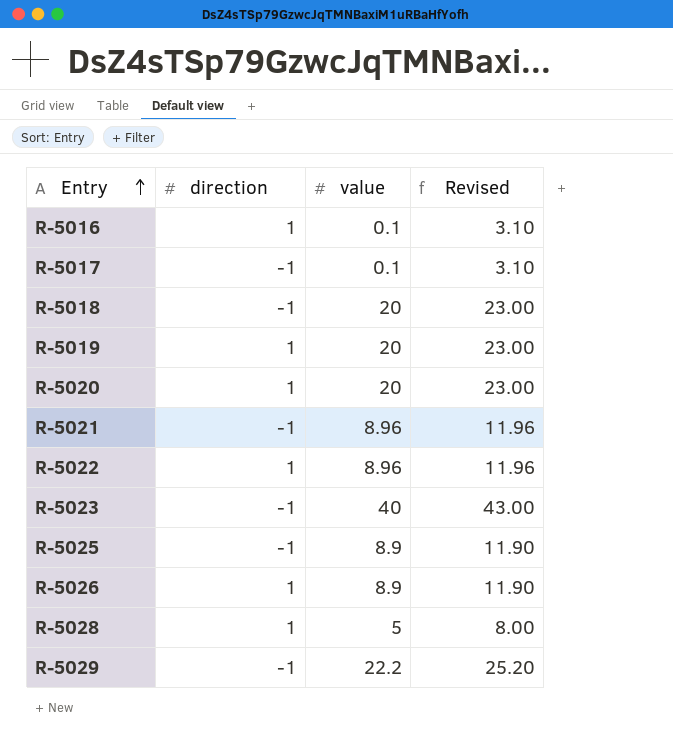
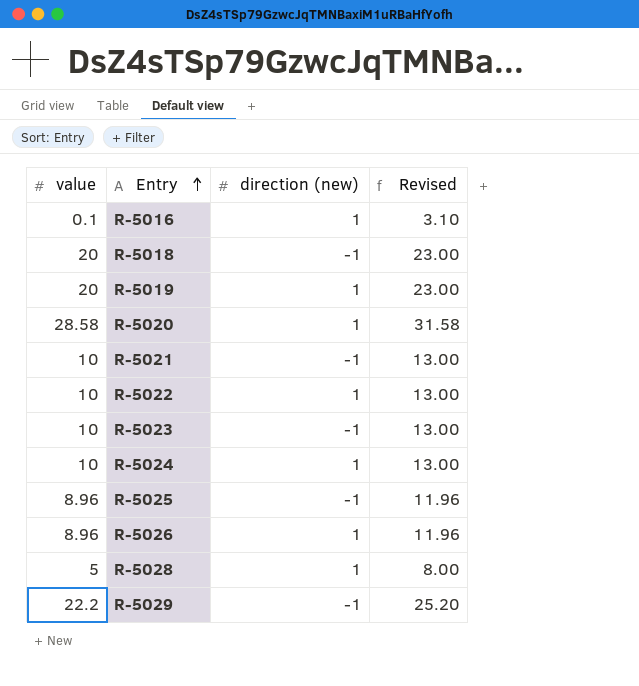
column value | position: 3 -> 1
column name: direction -> direction (new)
row R-5017: -1 | 0.1 | 3.10 -> none
R-5020 | value: 20 -> 28.58
R-5020 | Revised: 23.00 -> 31.58
R-5021 | value: 8.96 -> 10
R-5021 | Revised: 11.96 -> 13.00
R-5022 | value: 8.96 -> 10
R-5022 | Revised: 11.96 -> 13.00
R-5023 | value: 40 -> 10
R-5023 | Revised: 43.00 -> 13.00
row R-5024: none -> 10 | 1 | 13.00
R-5025 | value: 8.9 -> 8.96
R-5025 | Revised: 11.90 -> 11.96
R-5026 | value: 8.9 -> 8.96
R-5026 | Revised: 11.90 -> 11.96

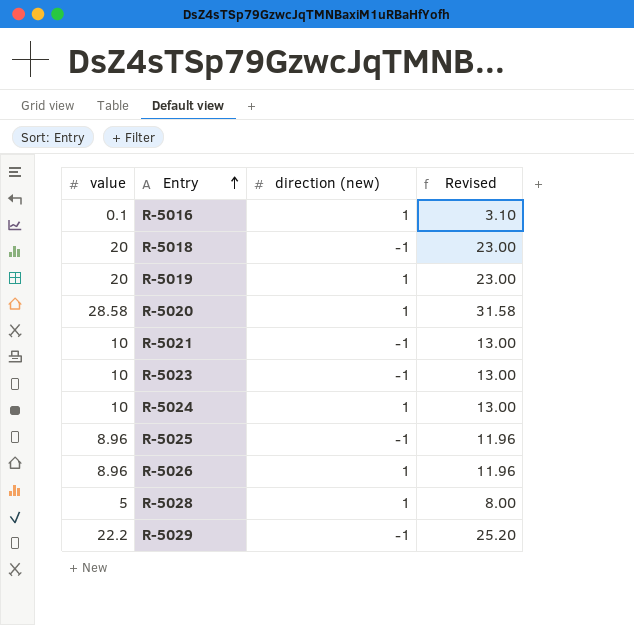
row R-5022: 10 | 1 | 13.00 -> none

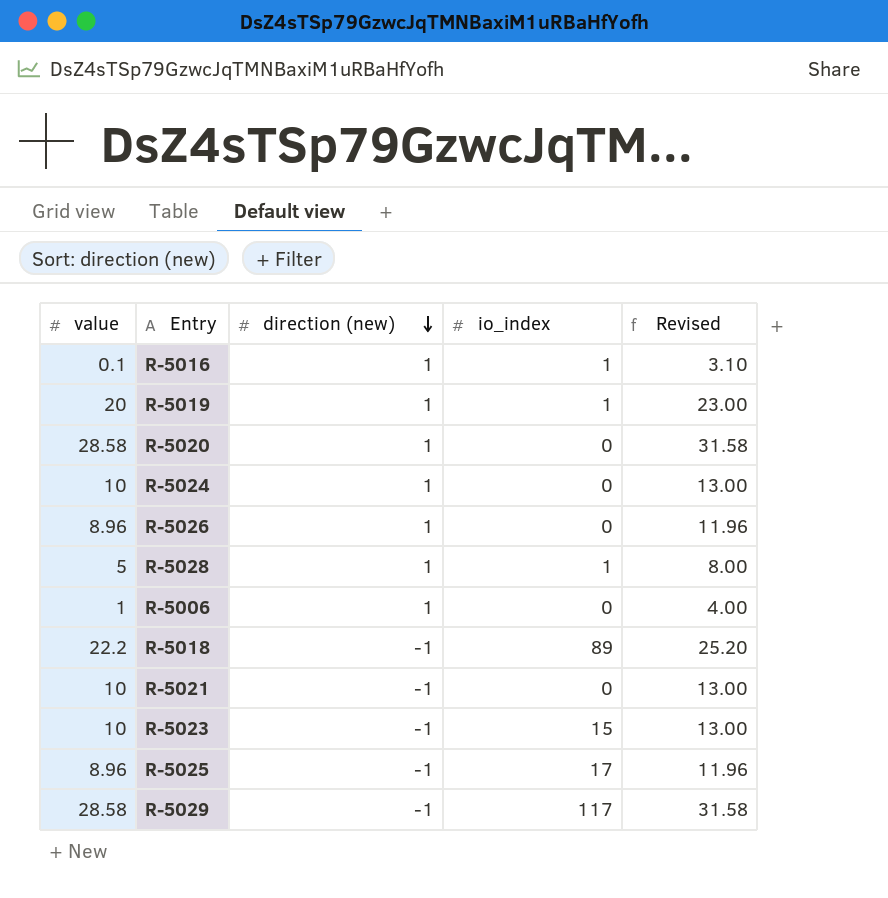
row order: Entry ascending -> direction (new) descending
column io_index | position: none -> 4
row R-5006: none -> 1 | 1 | 0 | 4.00
R-5018 | value: 20 -> 22.2
R-5018 | Revised: 23.00 -> 25.20
R-5029 | value: 22.2 -> 28.58
R-5029 | Revised: 25.20 -> 31.58

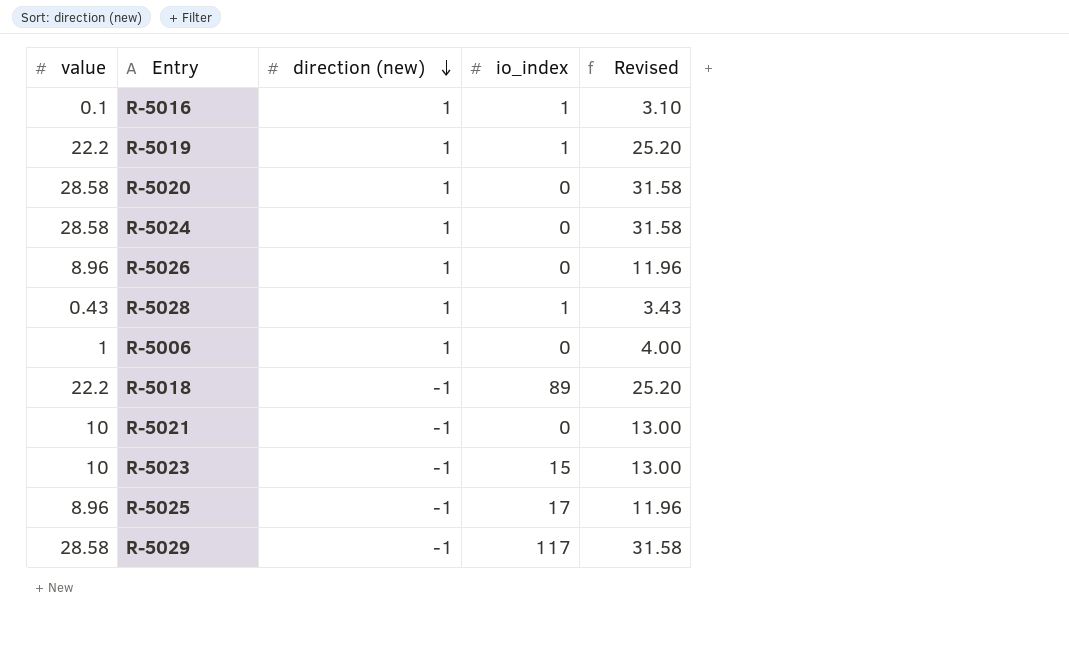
R-5019 | value: 20 -> 22.2
R-5019 | Revised: 23.00 -> 25.20
R-5024 | value: 10 -> 28.58
R-5024 | Revised: 13.00 -> 31.58
R-5028 | value: 5 -> 0.43
R-5028 | Revised: 8.00 -> 3.43

